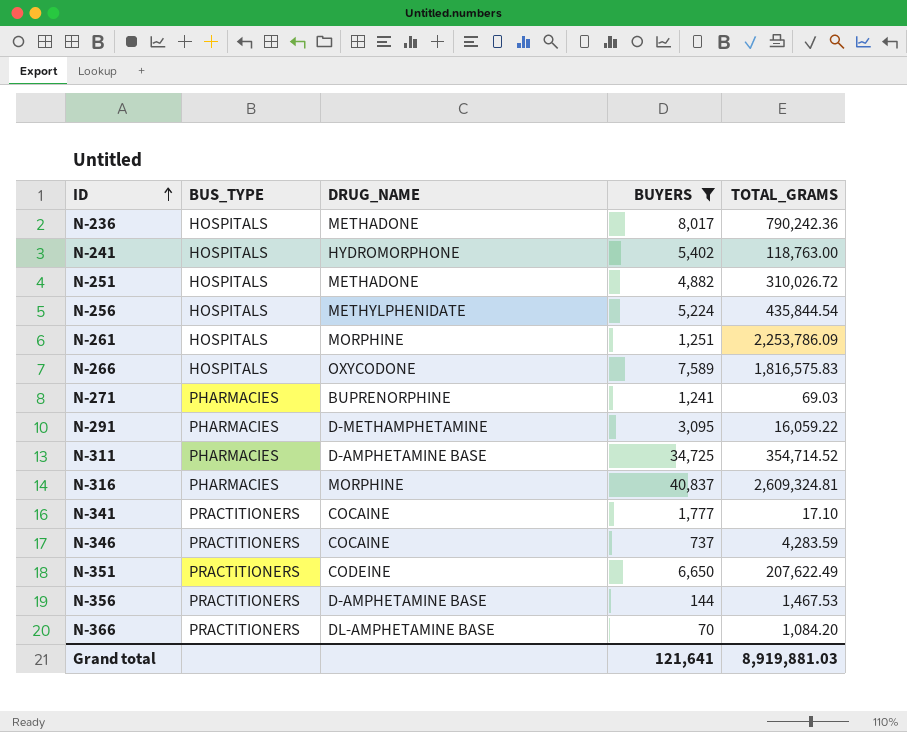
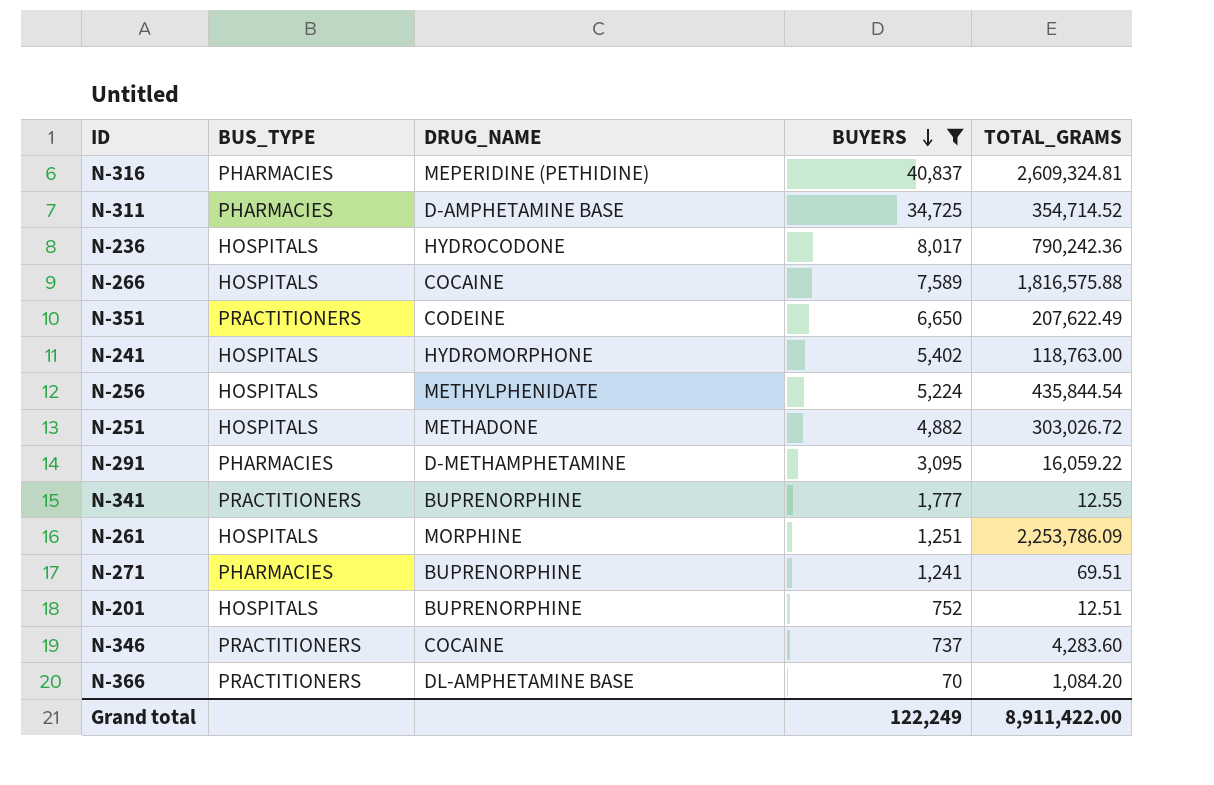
row order: ID ascending -> BUYERS descending
row N-356: PRACTITIONERS | D-AMPHETAMINE BASE | 144 | 1,467.53 -> none
N-316 | DRUG_NAME: MORPHINE -> MEPERIDINE (PETHIDINE)
N-236 | DRUG_NAME: METHADONE -> HYDROCODONE
N-266 | DRUG_NAME: OXYCODONE -> COCAINE
N-266 | TOTAL_GRAMS: 1,816,575.83 -> 1,816,575.88
N-251 | TOTAL_GRAMS: 310,026.72 -> 303,026.72
N-341 | DRUG_NAME: COCAINE -> BUPRENORPHINE
N-341 | TOTAL_GRAMS: 17.10 -> 12.55
N-271 | TOTAL_GRAMS: 69.03 -> 69.51
row N-201: none -> HOSPITALS | BUPRENORPHINE | 752 | 12.51
N-346 | TOTAL_GRAMS: 4,283.59 -> 4,283.60
Grand total | BUYERS: 121,641 -> 122,249
Grand total | TOTAL_GRAMS: 8,919,881.03 -> 8,911,422.00

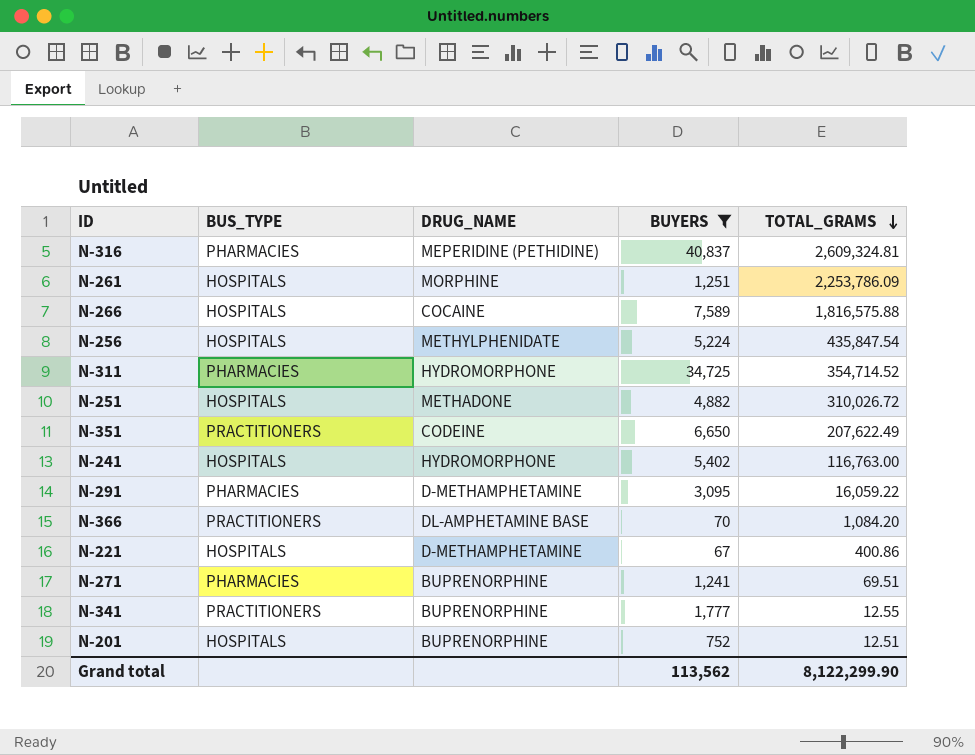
row order: BUYERS descending -> TOTAL_GRAMS descending
row N-236: HOSPITALS | HYDROCODONE | 8,017 | 790,242.36 -> none
row N-346: PRACTITIONERS | COCAINE | 737 | 4,283.60 -> none
N-256 | TOTAL_GRAMS: 435,844.54 -> 435,847.54
N-311 | DRUG_NAME: D-AMPHETAMINE BASE -> HYDROMORPHONE
N-251 | TOTAL_GRAMS: 303,026.72 -> 310,026.72
N-241 | TOTAL_GRAMS: 118,763.00 -> 116,763.00
row N-221: none -> HOSPITALS | D-METHAMPHETAMINE | 67 | 400.86
Grand total | BUYERS: 122,249 -> 113,562
Grand total | TOTAL_GRAMS: 8,911,422.00 -> 8,122,299.90

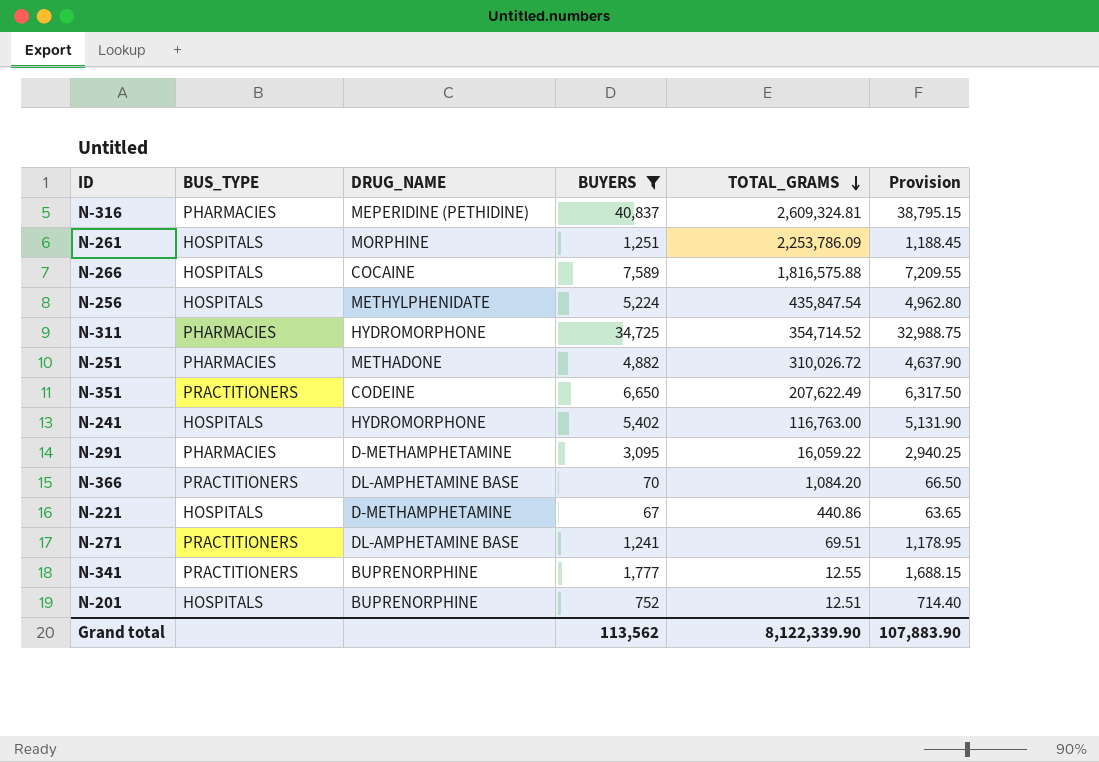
column Provision | formula: none -> [BUYERS] * 0.95
N-251 | BUS_TYPE: HOSPITALS -> PHARMACIES
N-221 | TOTAL_GRAMS: 400.86 -> 440.86
N-271 | BUS_TYPE: PHARMACIES -> PRACTITIONERS
N-271 | DRUG_NAME: BUPRENORPHINE -> DL-AMPHETAMINE BASE
Grand total | TOTAL_GRAMS: 8,122,299.90 -> 8,122,339.90

